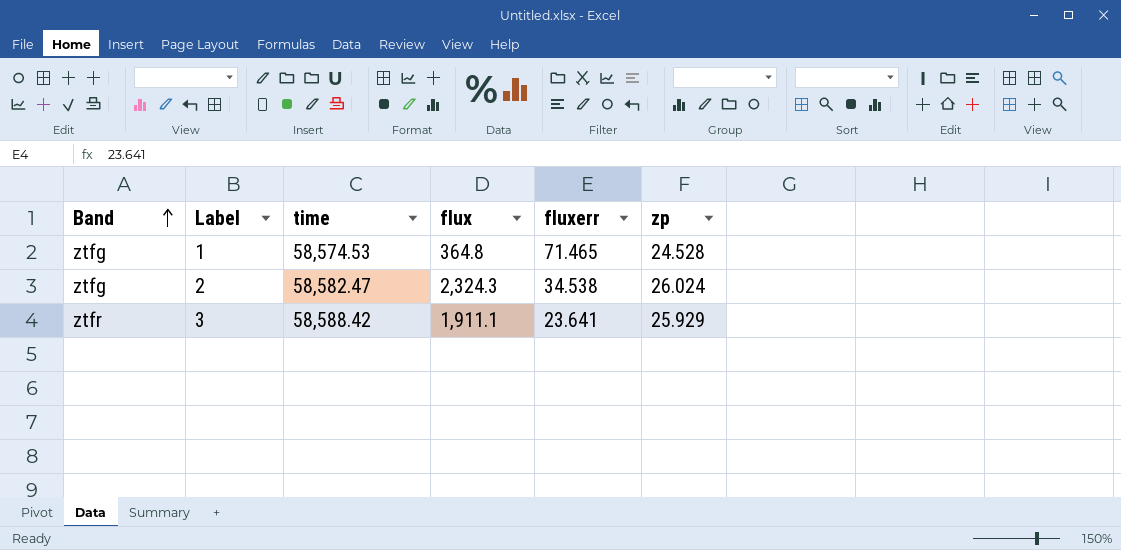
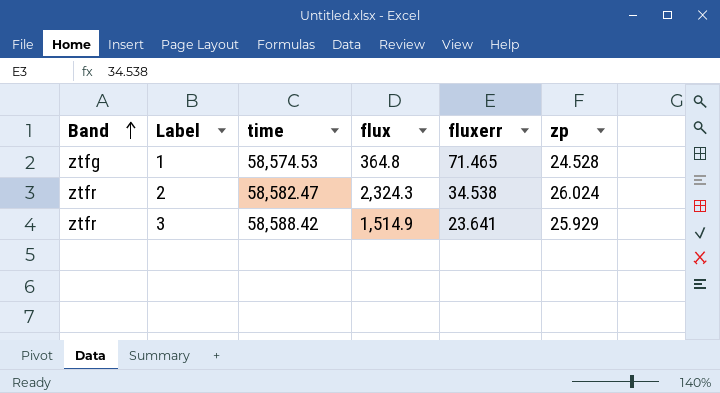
2 | Band: ztfg -> ztfr
3 | flux: 1,911.1 -> 1,514.9

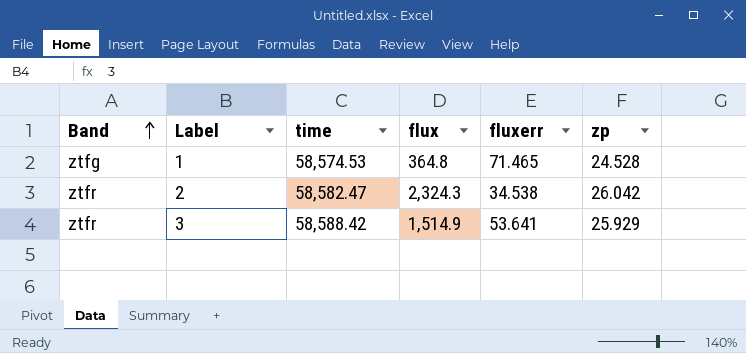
2 | zp: 26.024 -> 26.042
3 | fluxerr: 23.641 -> 53.641

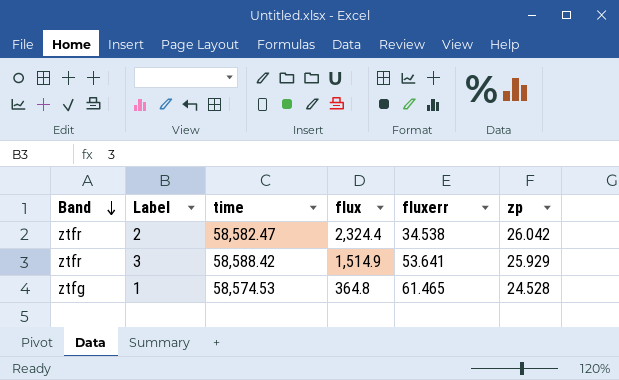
row order: Band ascending -> Band descending
2 | flux: 2,324.3 -> 2,324.4
1 | fluxerr: 71.465 -> 61.465

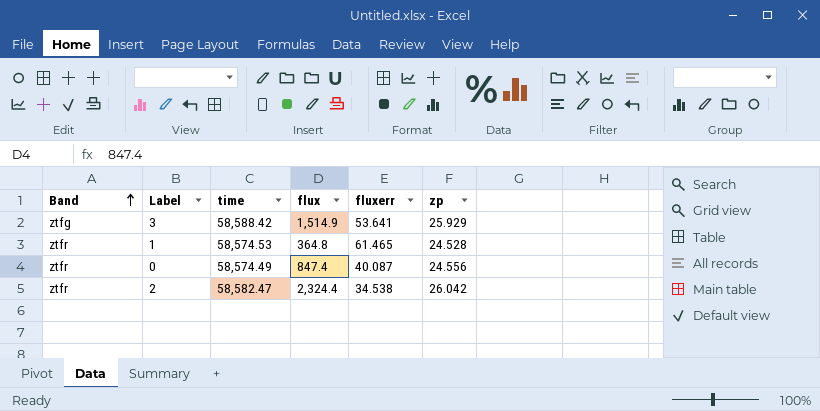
row order: Band descending -> Band ascending
3 | Band: ztfr -> ztfg
1 | Band: ztfg -> ztfr
row 0: none -> ztfr | 58,574.49 | 847.4 | 40.087 | 24.556

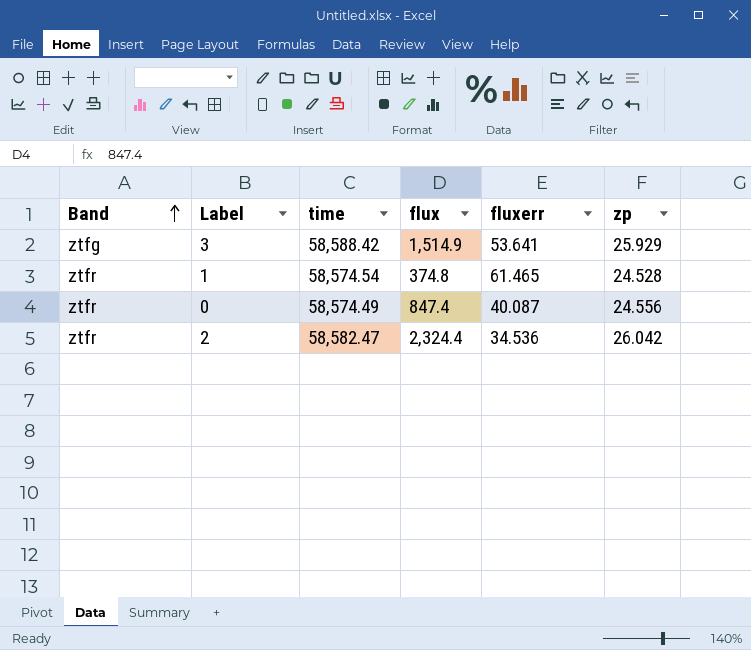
1 | time: 58,574.53 -> 58,574.54
1 | flux: 364.8 -> 374.8
2 | fluxerr: 34.538 -> 34.536

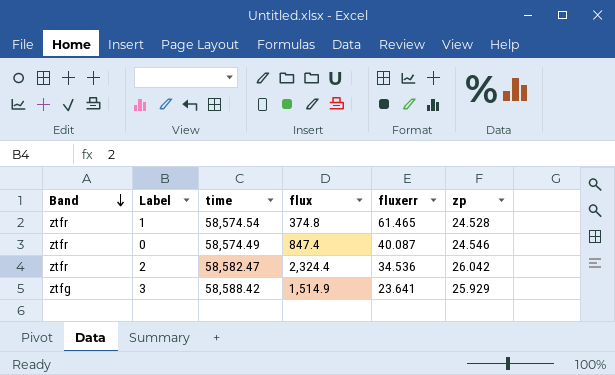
row order: Band ascending -> Band descending
0 | zp: 24.556 -> 24.546
3 | fluxerr: 53.641 -> 23.641

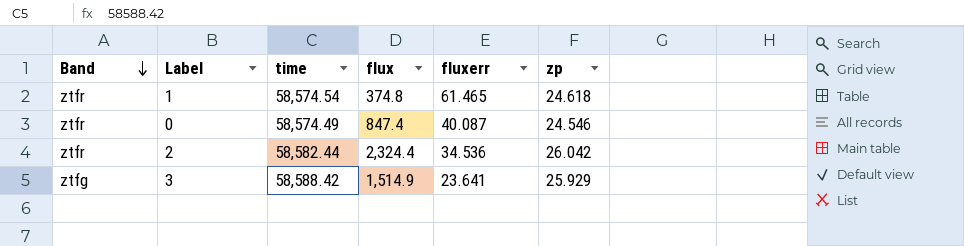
1 | zp: 24.528 -> 24.618
2 | time: 58,582.47 -> 58,582.44

